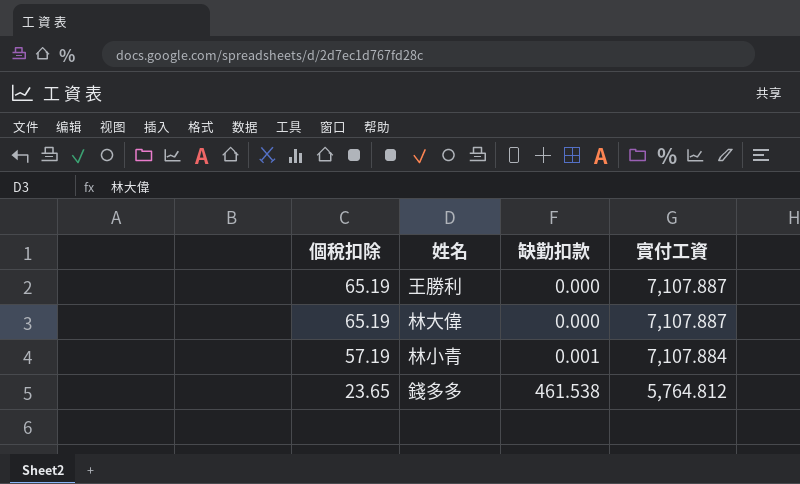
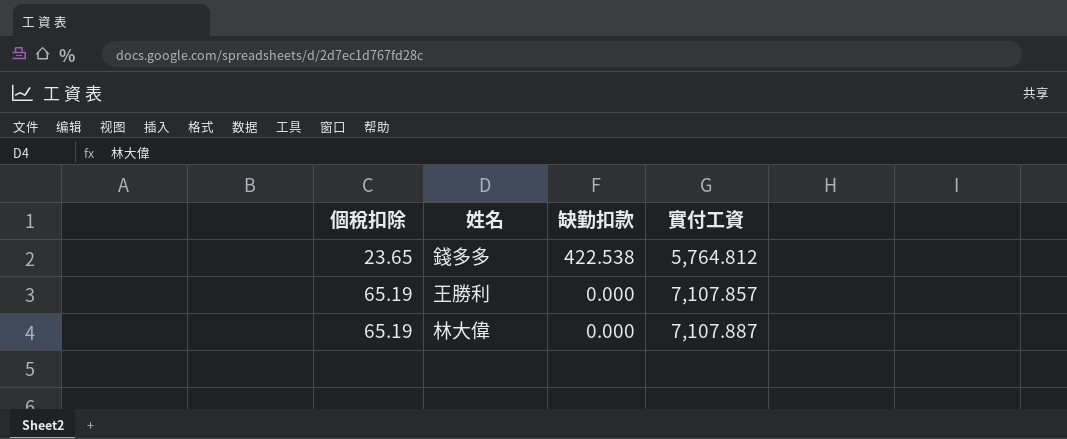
row order: 個稅扣除 descending -> 個稅扣除 ascending
row 林小青: 57.19 | 0.001 | 7,107.884 -> none
錢多多 | 缺勤扣款: 461.538 -> 422.538
王勝利 | 實付工資: 7,107.887 -> 7,107.857

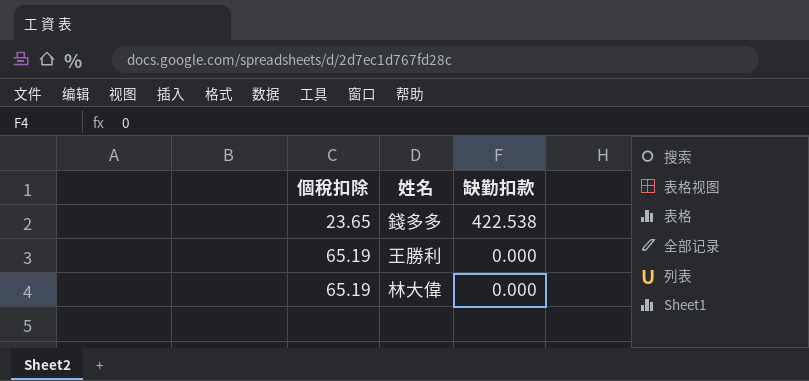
column 實付工資 | position: 4 -> none

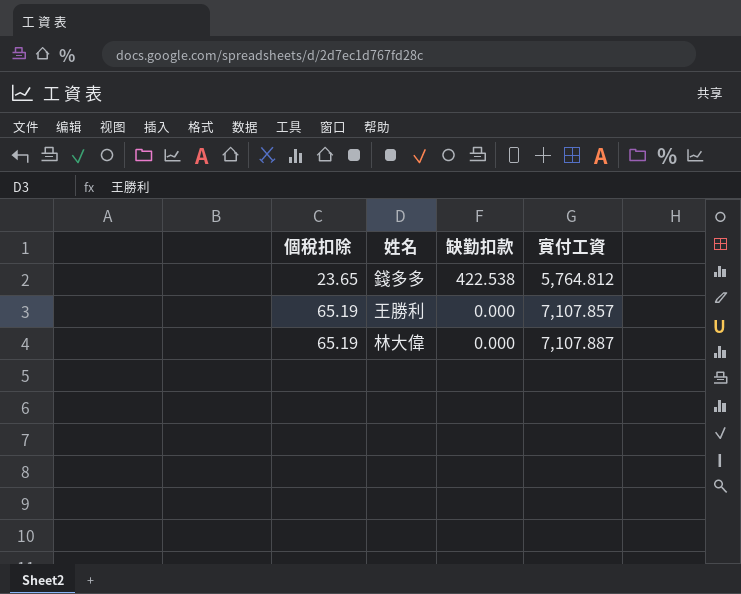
column 實付工資 | position: none -> 4

